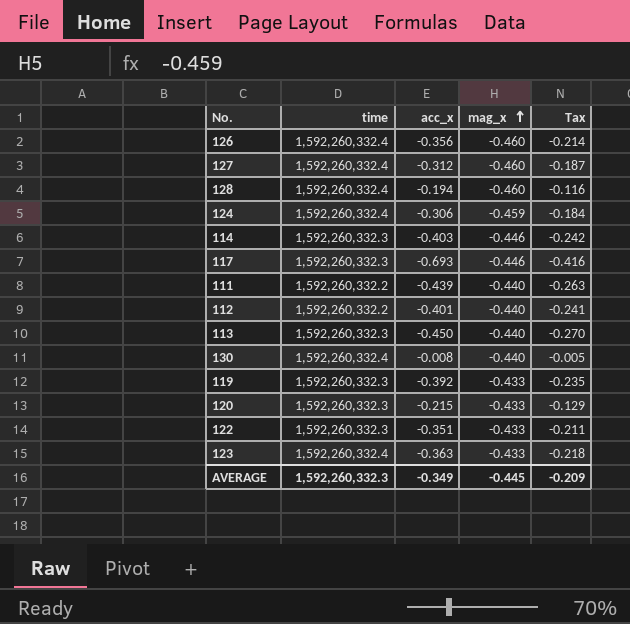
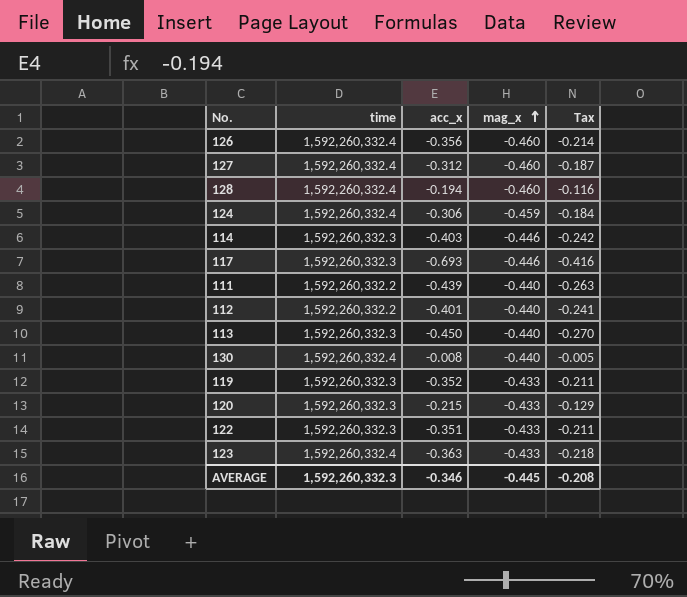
119 | acc_x: -0.392 -> -0.352
119 | Tax: -0.235 -> -0.211
AVERAGE | acc_x: -0.349 -> -0.346
AVERAGE | Tax: -0.209 -> -0.208

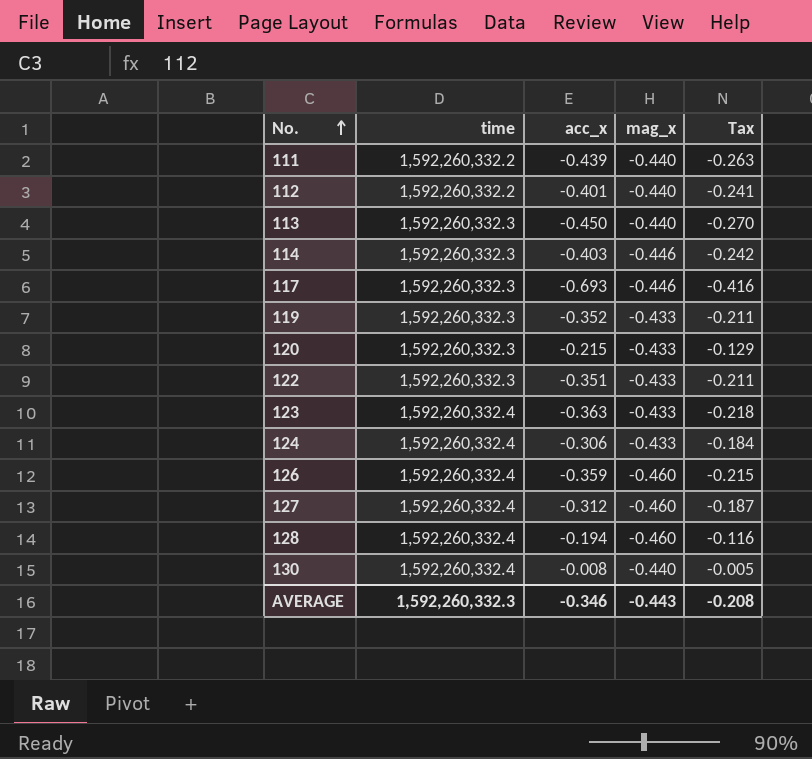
row order: mag_x ascending -> No. ascending
124 | mag_x: -0.459 -> -0.433
126 | acc_x: -0.356 -> -0.359
126 | Tax: -0.214 -> -0.215
AVERAGE | mag_x: -0.445 -> -0.443

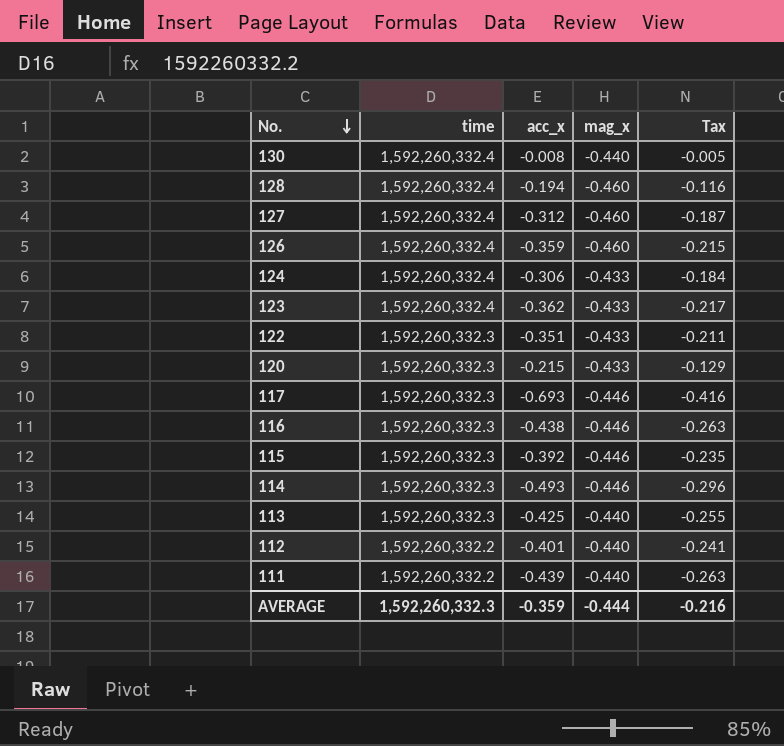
row order: No. ascending -> No. descending
row 119: 1,592,260,332.3 | -0.352 | -0.433 | -0.211 -> none
123 | acc_x: -0.363 -> -0.362
123 | Tax: -0.218 -> -0.217
row 116: none -> 1,592,260,332.3 | -0.438 | -0.446 | -0.263
row 115: none -> 1,592,260,332.3 | -0.392 | -0.446 | -0.235
114 | acc_x: -0.403 -> -0.493
114 | Tax: -0.242 -> -0.296
113 | acc_x: -0.450 -> -0.425
113 | Tax: -0.270 -> -0.255
AVERAGE | acc_x: -0.346 -> -0.359
AVERAGE | mag_x: -0.443 -> -0.444
AVERAGE | Tax: -0.208 -> -0.216

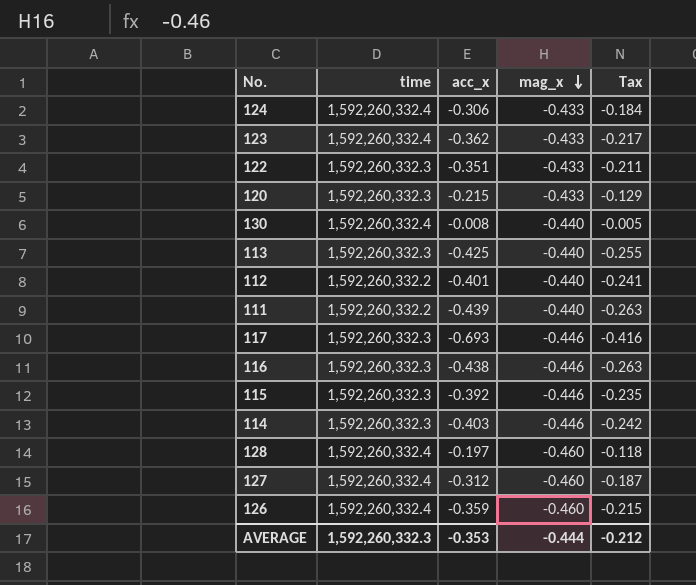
row order: No. descending -> mag_x descending
114 | acc_x: -0.493 -> -0.403
114 | Tax: -0.296 -> -0.242
128 | acc_x: -0.194 -> -0.197
128 | Tax: -0.116 -> -0.118
AVERAGE | acc_x: -0.359 -> -0.353
AVERAGE | Tax: -0.216 -> -0.212

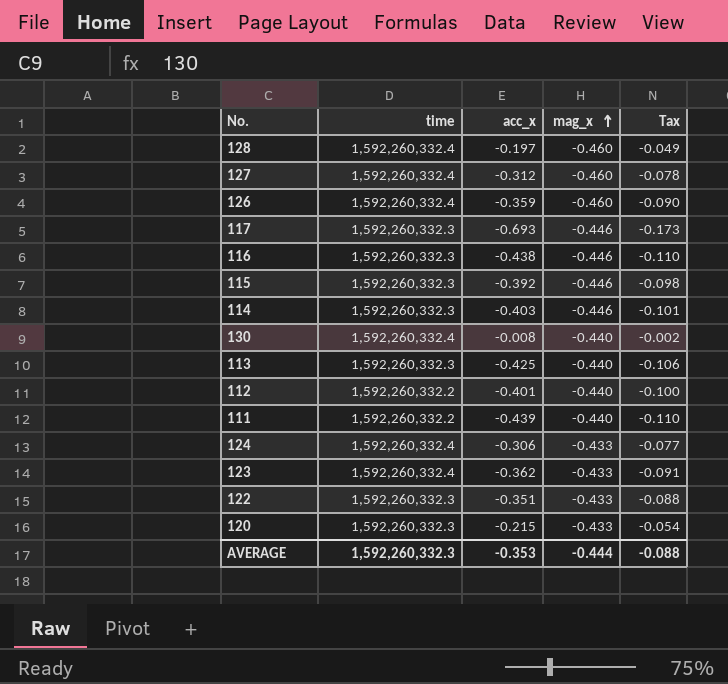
row order: mag_x descending -> mag_x ascending
column Tax | formula: [acc_x] * 0.6 -> [acc_x] * 0.25
AVERAGE | Tax: -0.212 -> -0.088

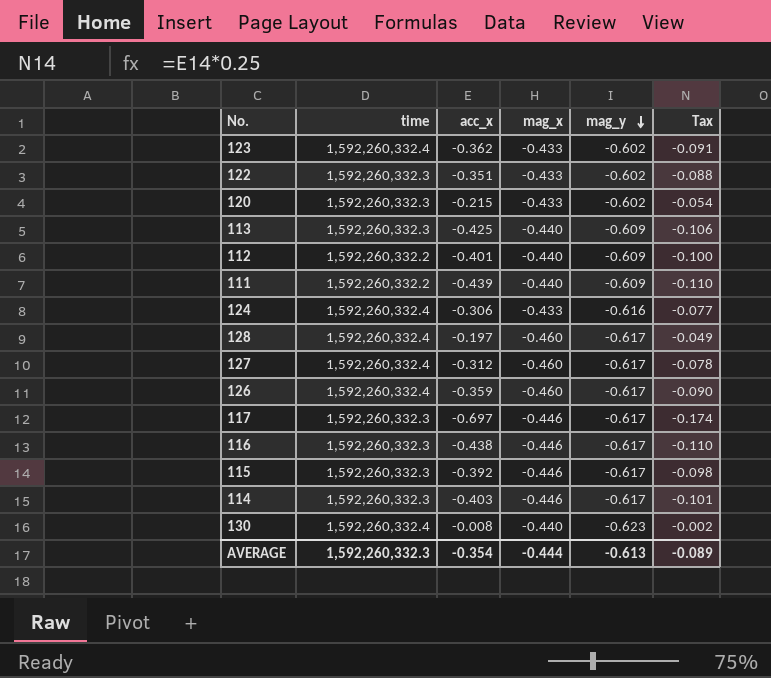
row order: mag_x ascending -> mag_y descending
column mag_y | position: none -> 5
117 | acc_x: -0.693 -> -0.697
117 | Tax: -0.173 -> -0.174
AVERAGE | acc_x: -0.353 -> -0.354
AVERAGE | Tax: -0.088 -> -0.089

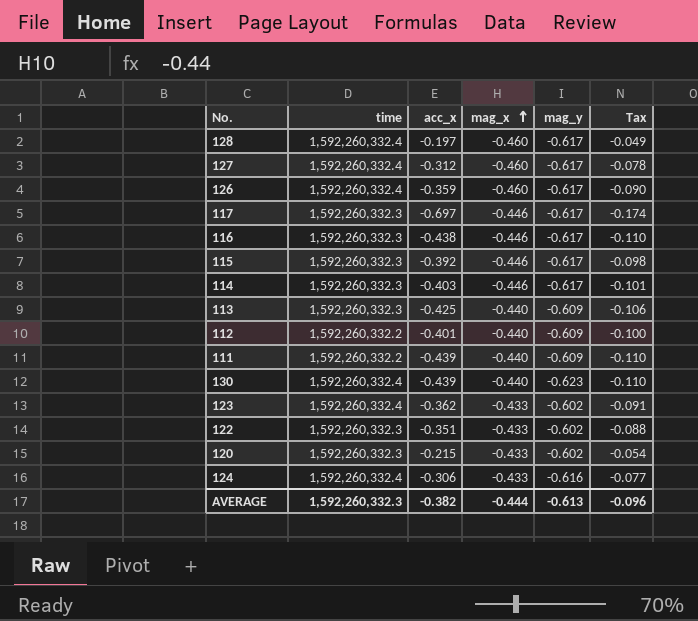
row order: mag_y descending -> mag_x ascending
130 | acc_x: -0.008 -> -0.439
130 | Tax: -0.002 -> -0.110
AVERAGE | acc_x: -0.354 -> -0.382
AVERAGE | Tax: -0.089 -> -0.096

